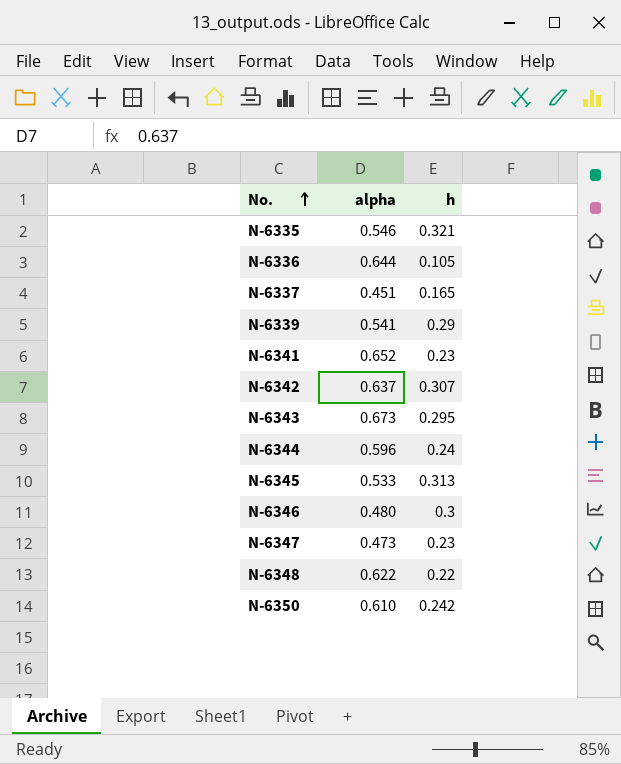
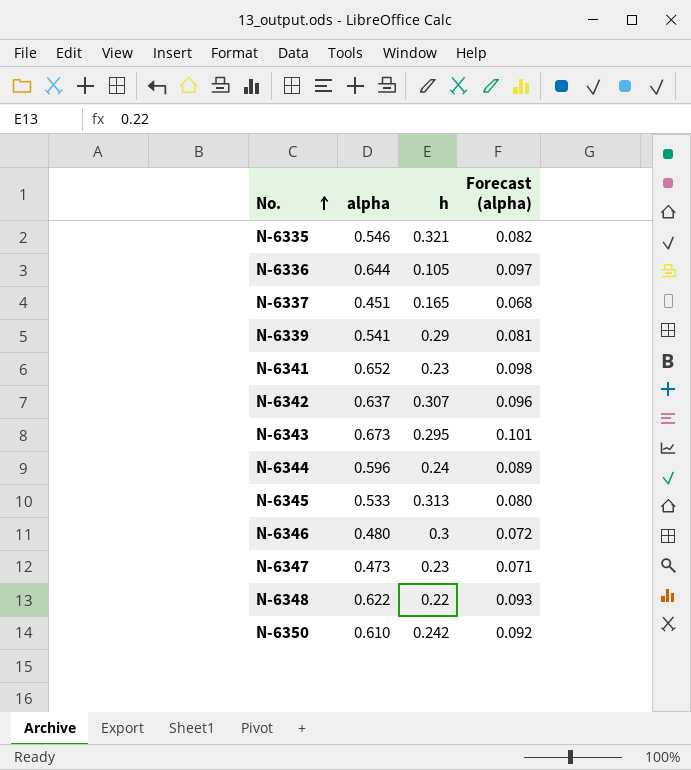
column Forecast (alpha) | formula: none -> [alpha] * 0.15

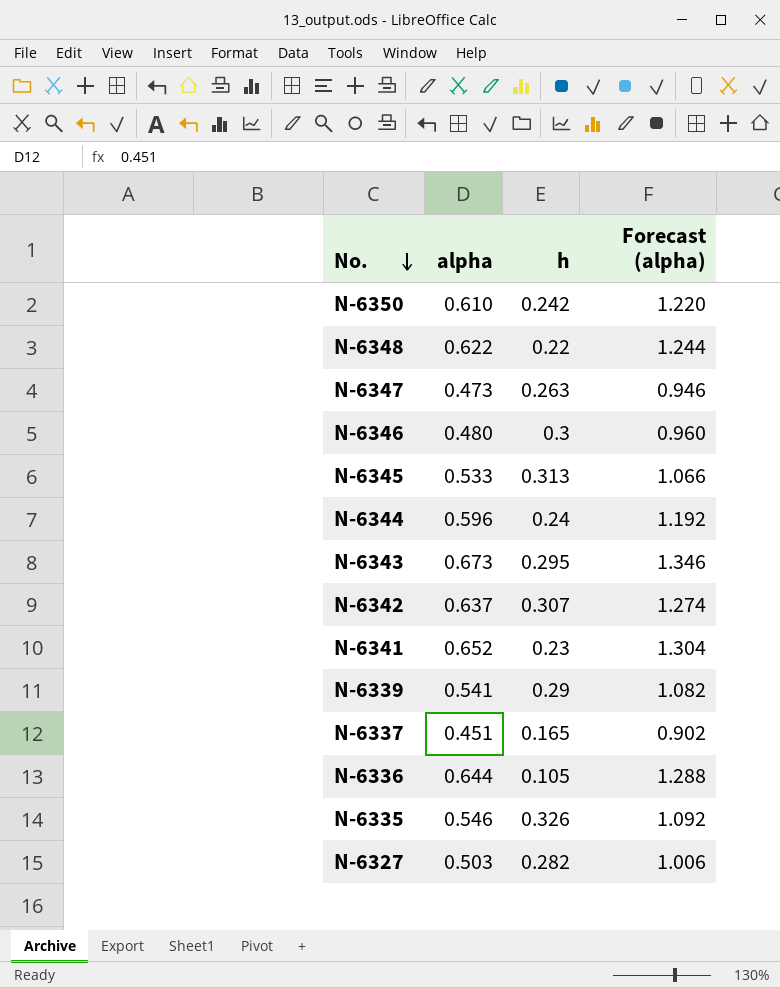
row order: No. ascending -> No. descending
column Forecast (alpha) | formula: [alpha] * 0.15 -> [alpha] * 2
N-6347 | h: 0.23 -> 0.263
N-6335 | h: 0.321 -> 0.326
row N-6327: none -> 0.503 | 0.282 | 1.006

